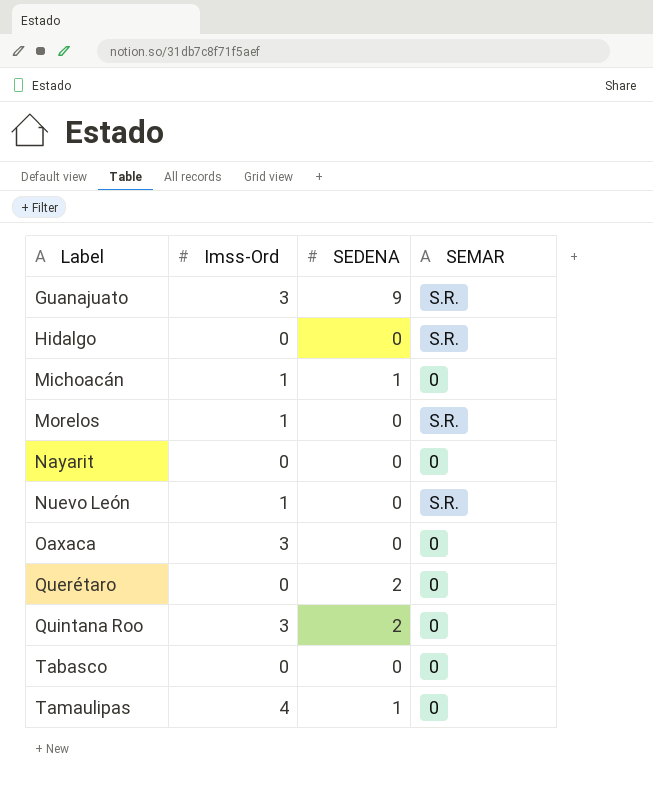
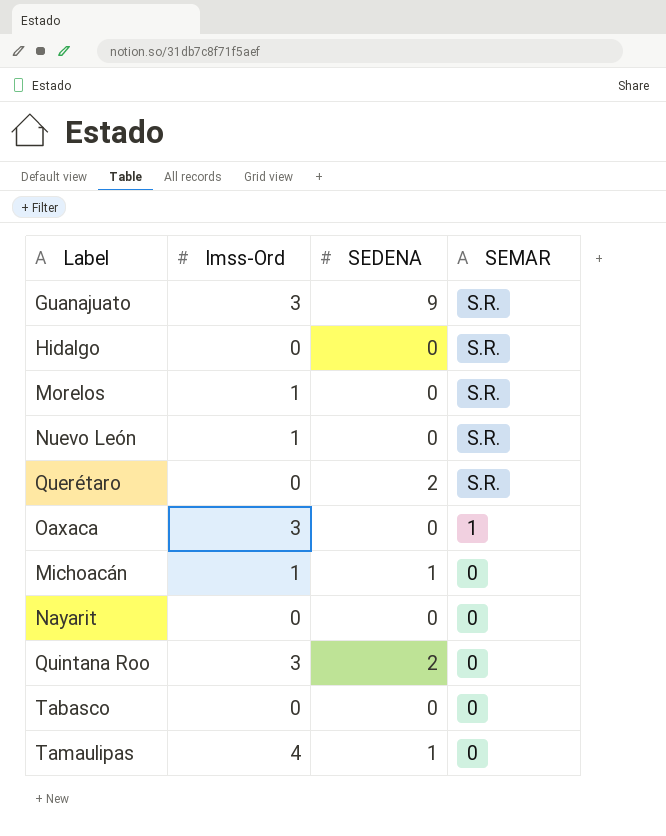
row order: Label ascending -> SEMAR descending
Querétaro | SEMAR: 0 -> S.R.
Oaxaca | SEMAR: 0 -> 1

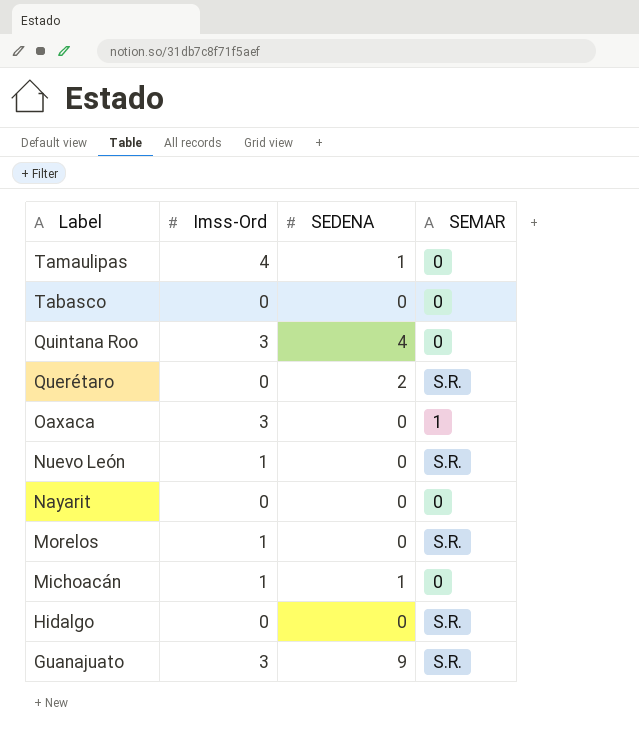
row order: SEMAR descending -> Label descending
Quintana Roo | SEDENA: 2 -> 4

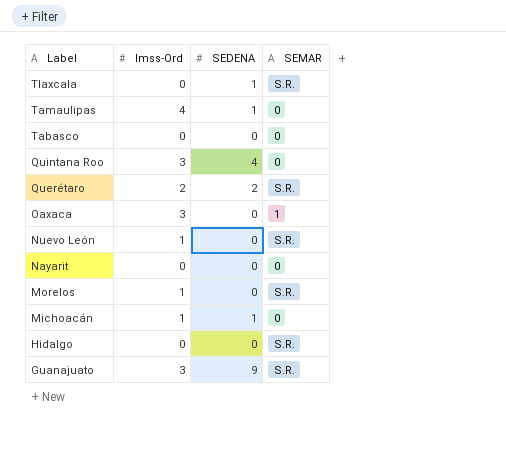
row Tlaxcala: none -> 0 | 1 | S.R.
Querétaro | Imss-Ord: 0 -> 2

